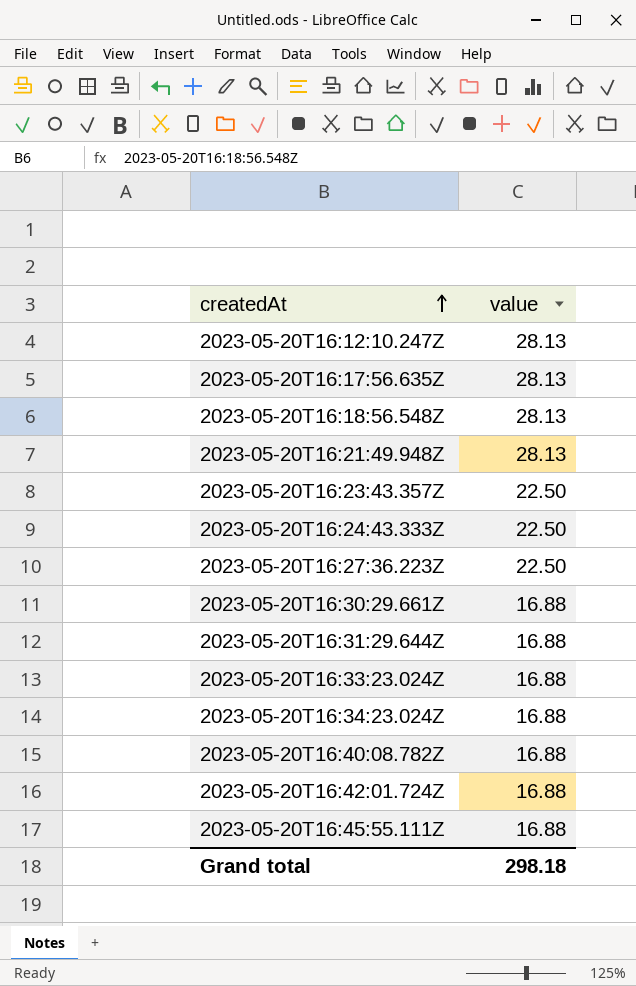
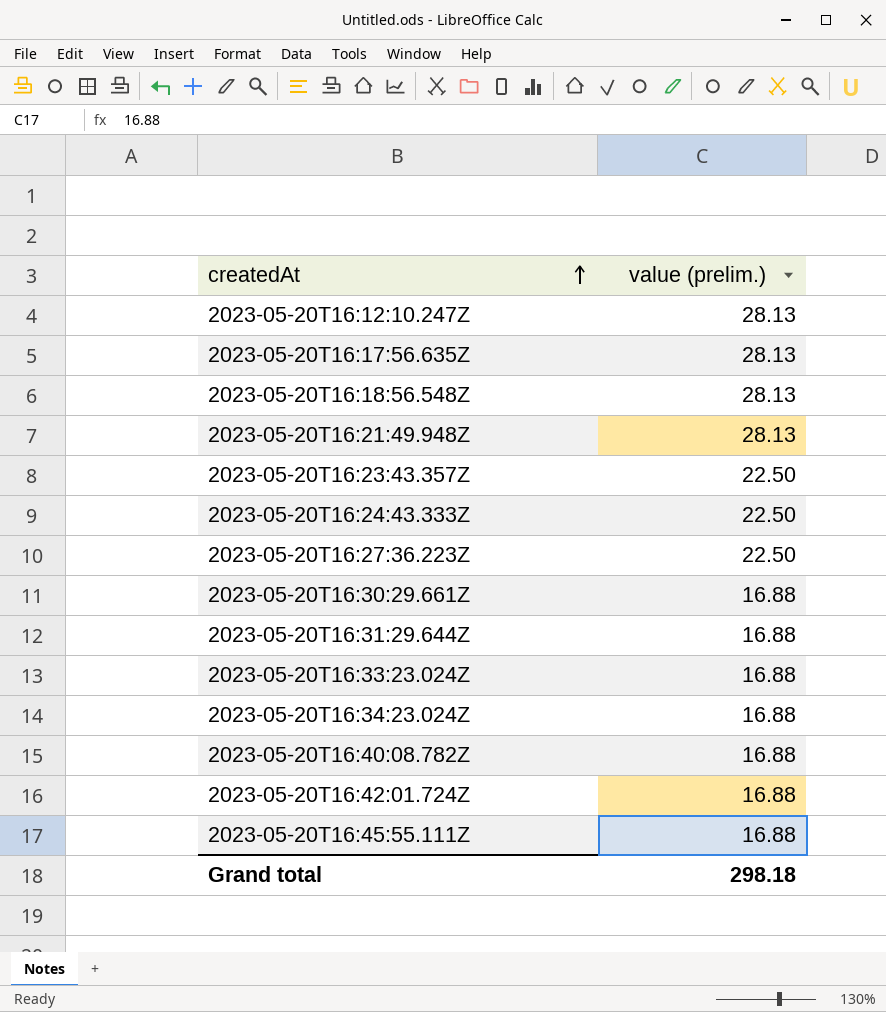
column name: value -> value (prelim.)

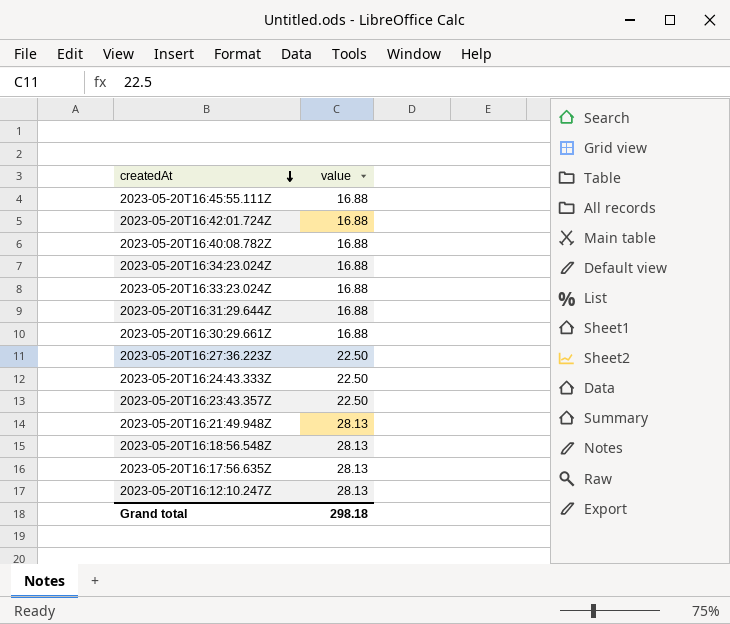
row order: createdAt ascending -> createdAt descending
column name: value (prelim.) -> value

